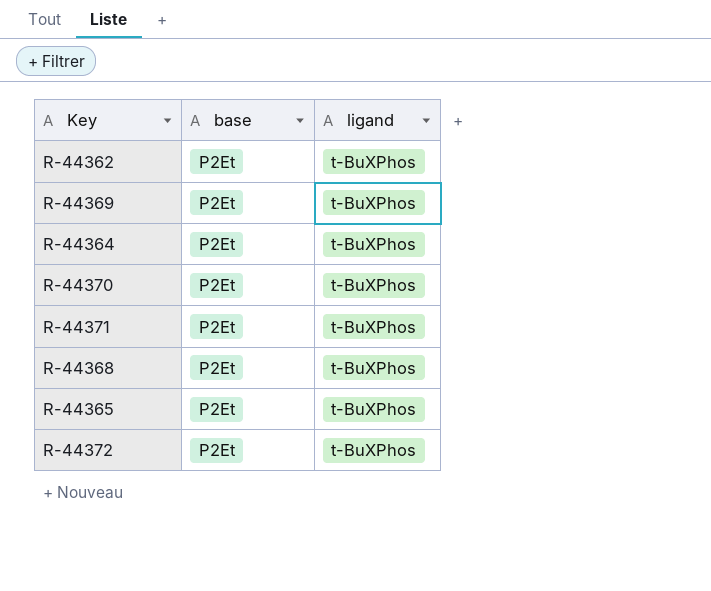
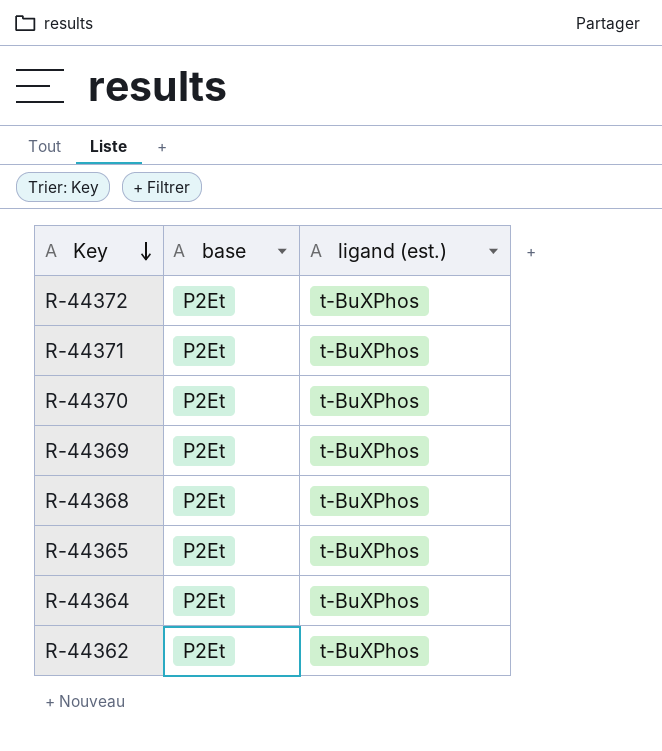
row order: none -> Key descending
column name: ligand -> ligand (est.)

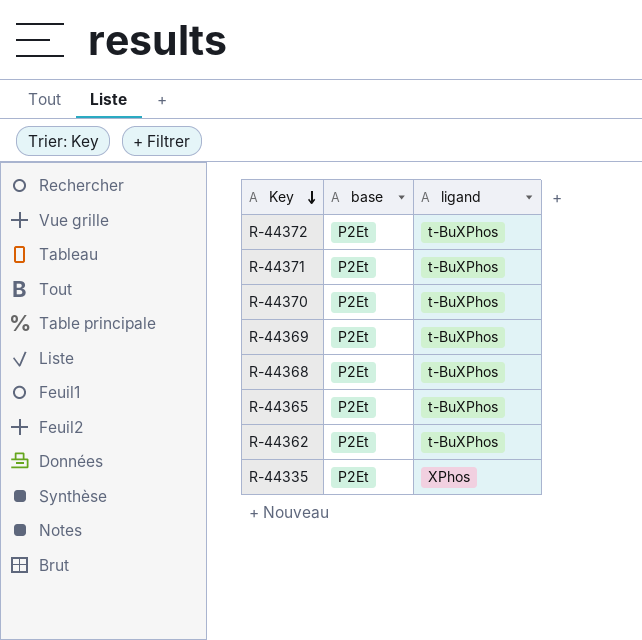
column name: ligand (est.) -> ligand
row R-44364: P2Et | t-BuXPhos -> none
row R-44335: none -> P2Et | XPhos

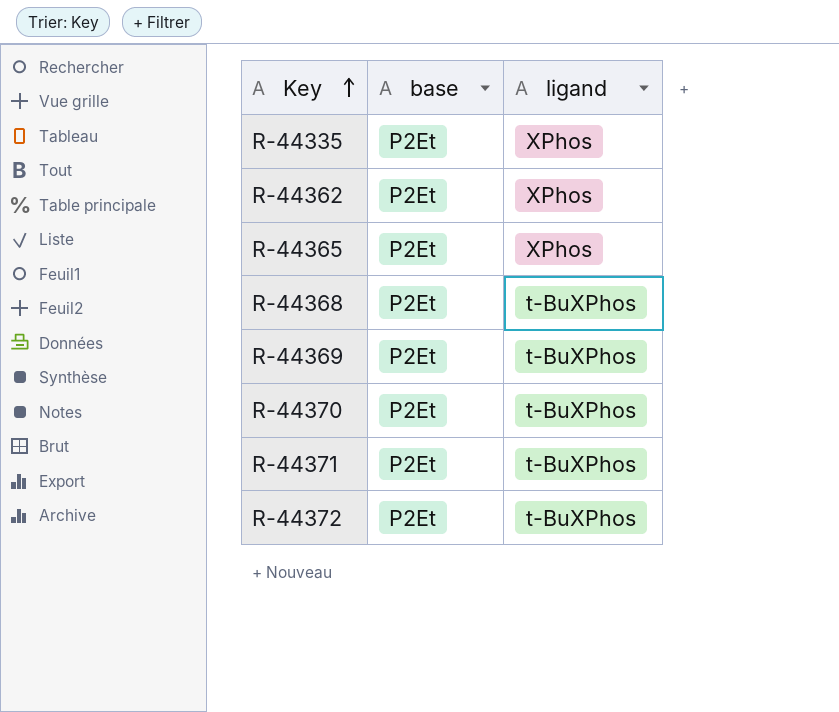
row order: Key descending -> Key ascending
R-44362 | ligand: t-BuXPhos -> XPhos
R-44365 | ligand: t-BuXPhos -> XPhos

